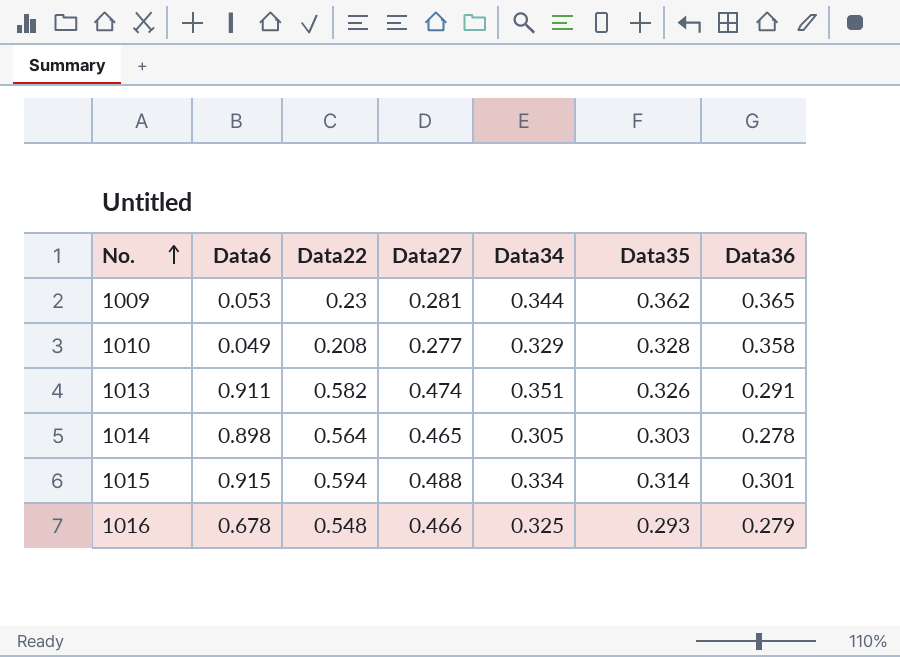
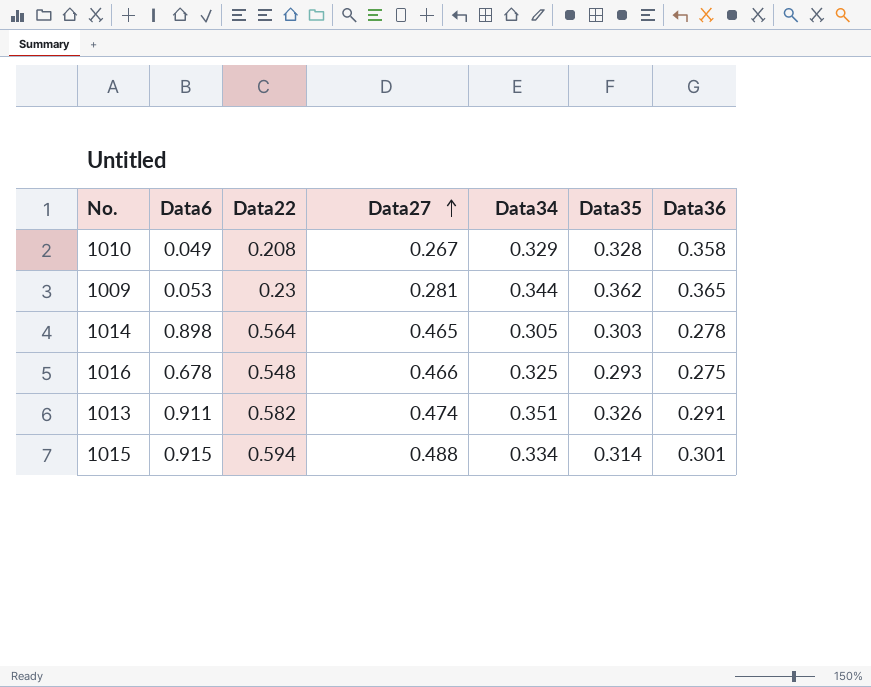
row order: No. ascending -> Data27 ascending
1010 | Data27: 0.277 -> 0.267
1016 | Data36: 0.279 -> 0.275

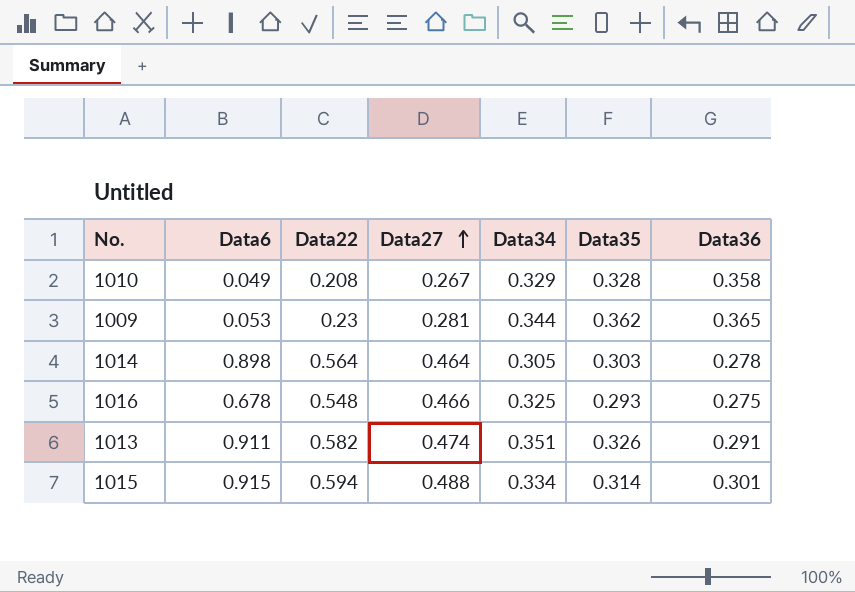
1014 | Data27: 0.465 -> 0.464

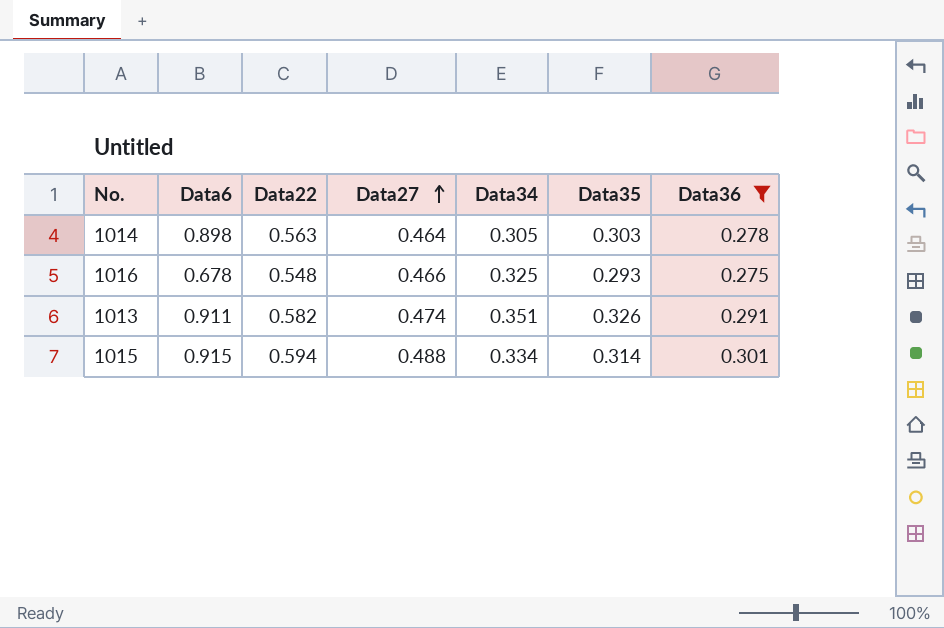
filter: none -> Data36 <= 0.301
1014 | Data22: 0.564 -> 0.563

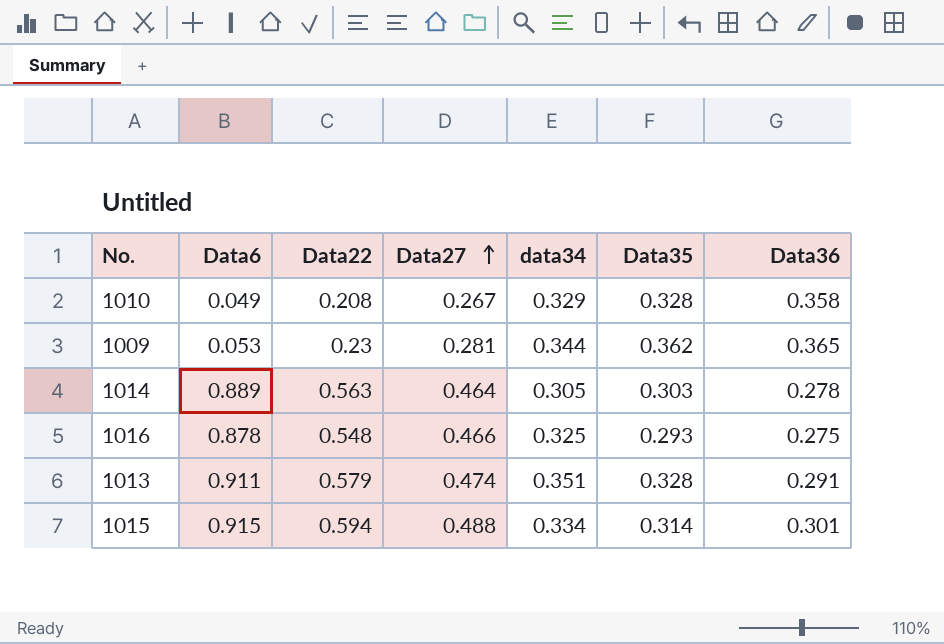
filter: Data36 <= 0.301 -> none
column name: Data34 -> data34
1014 | Data6: 0.898 -> 0.889
1016 | Data6: 0.678 -> 0.878
1013 | Data22: 0.582 -> 0.579
1013 | Data35: 0.326 -> 0.328

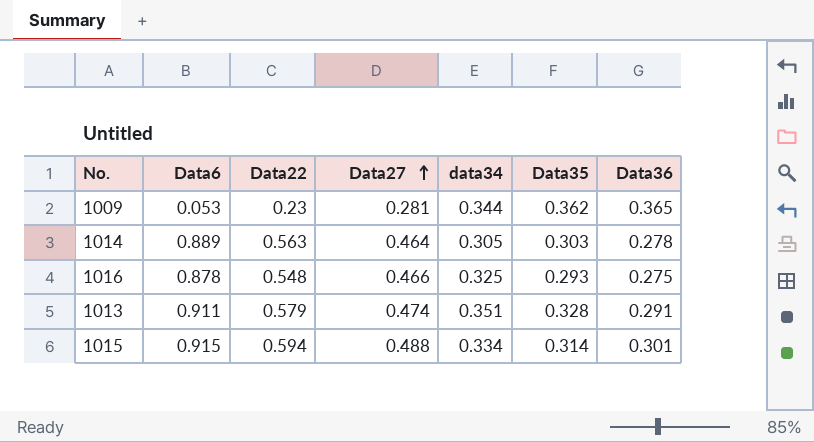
row 1010: 0.049 | 0.208 | 0.267 | 0.329 | 0.328 | 0.358 -> none

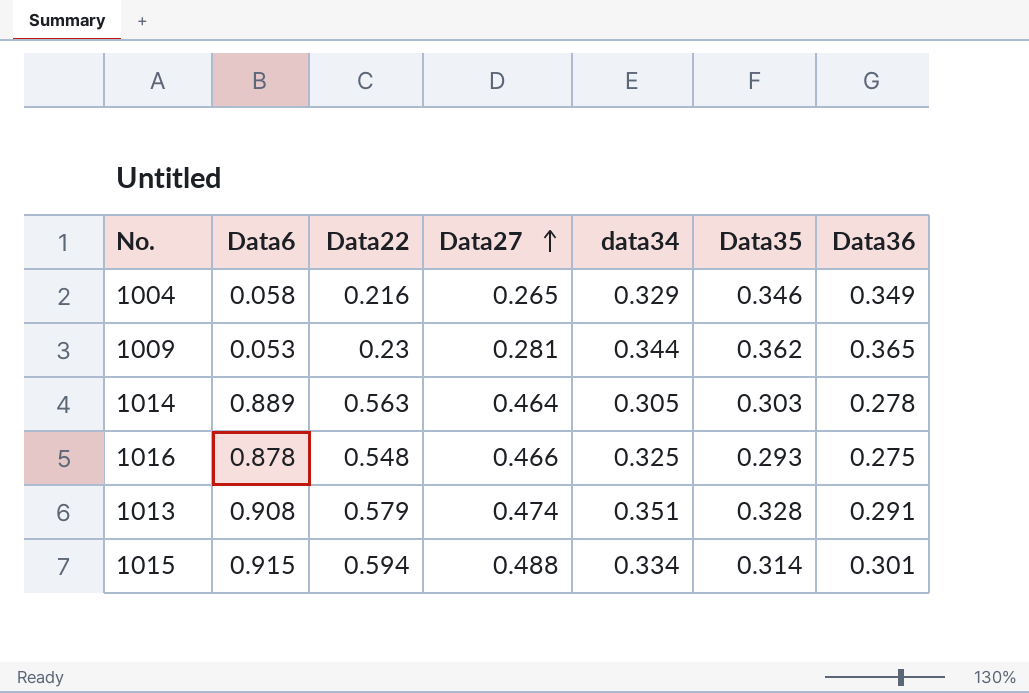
row 1004: none -> 0.058 | 0.216 | 0.265 | 0.329 | 0.346 | 0.349
1013 | Data6: 0.911 -> 0.908

